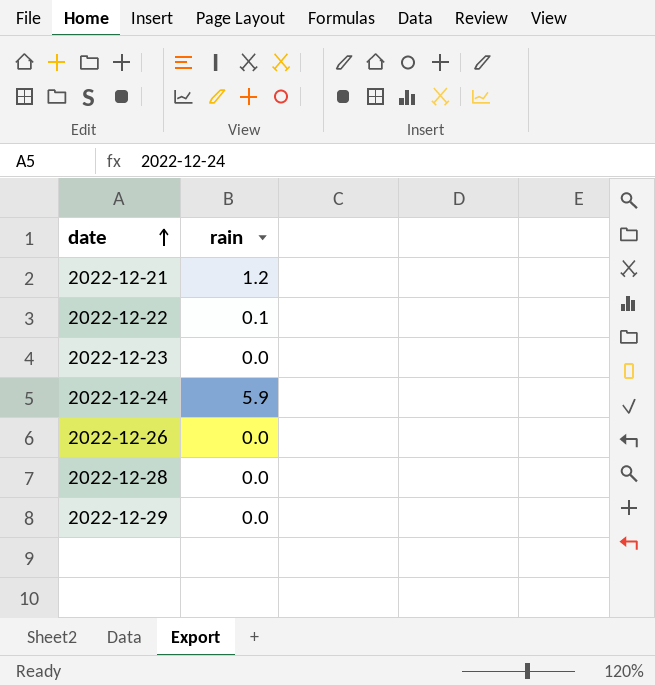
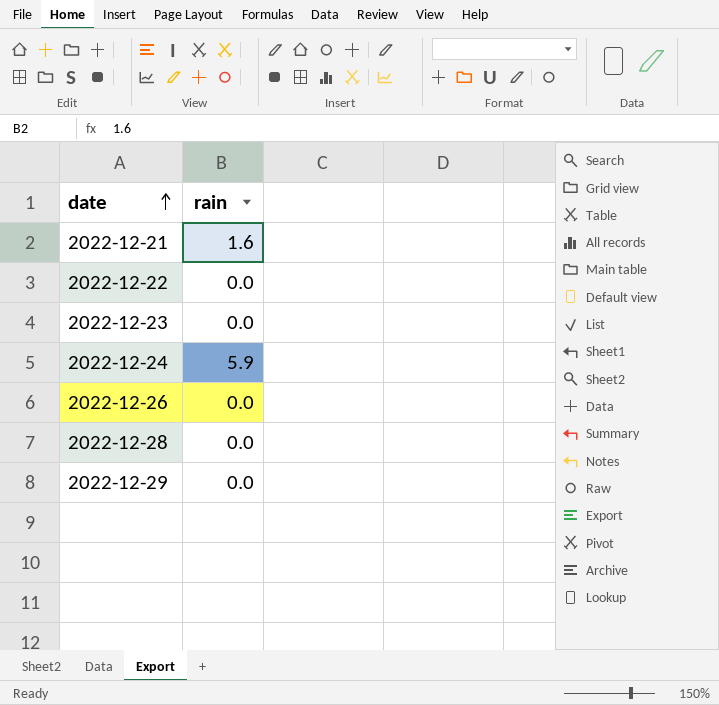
2022-12-21 | rain: 1.2 -> 1.6
2022-12-22 | rain: 0.1 -> 0.0

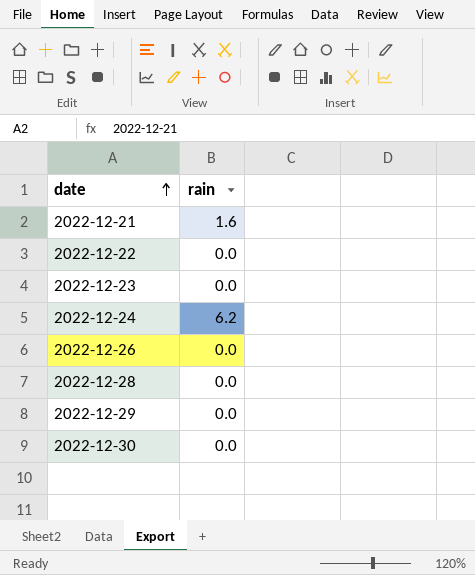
2022-12-24 | rain: 5.9 -> 6.2
row 2022-12-30: none -> 0.0

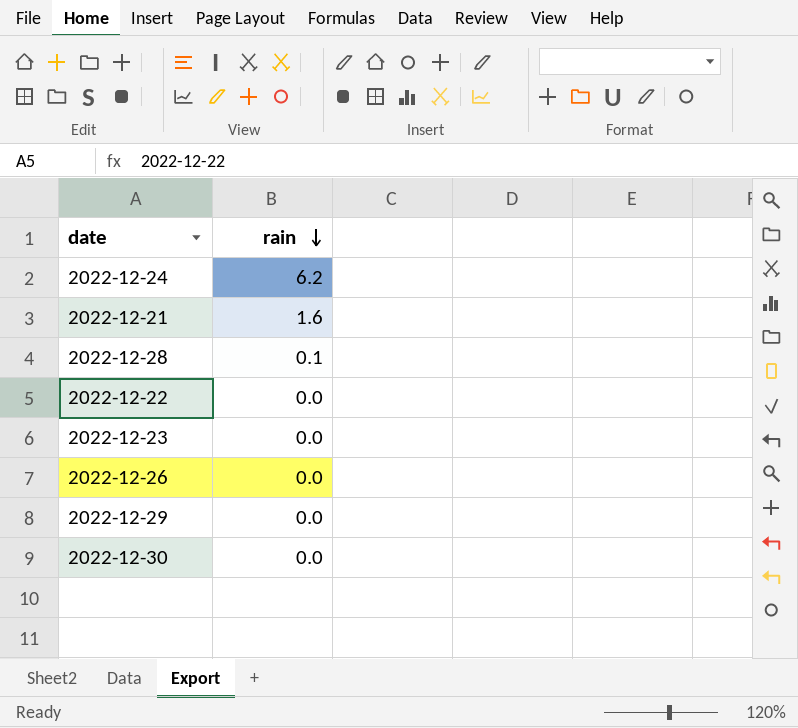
row order: date ascending -> rain descending
2022-12-28 | rain: 0.0 -> 0.1

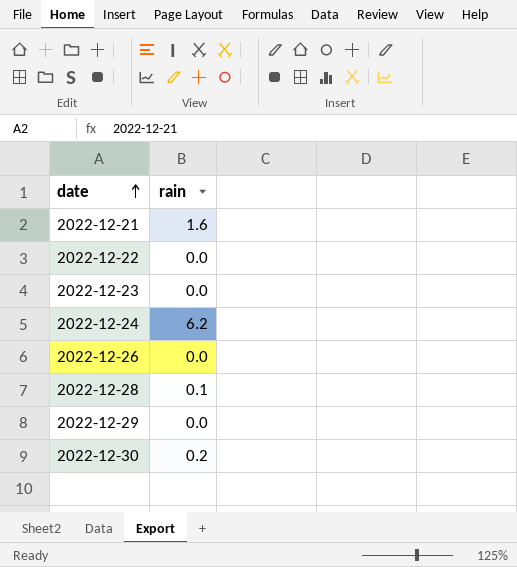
row order: rain descending -> date ascending
2022-12-30 | rain: 0.0 -> 0.2

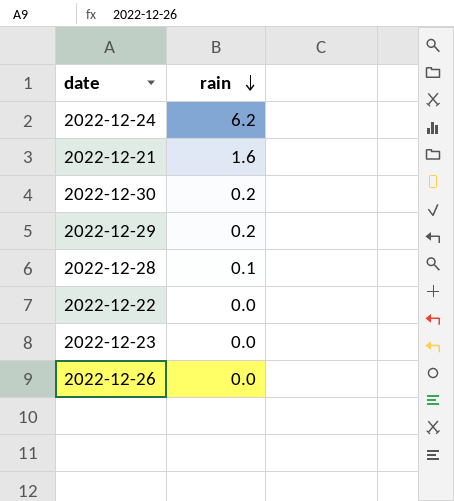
row order: date ascending -> rain descending
2022-12-29 | rain: 0.0 -> 0.2

